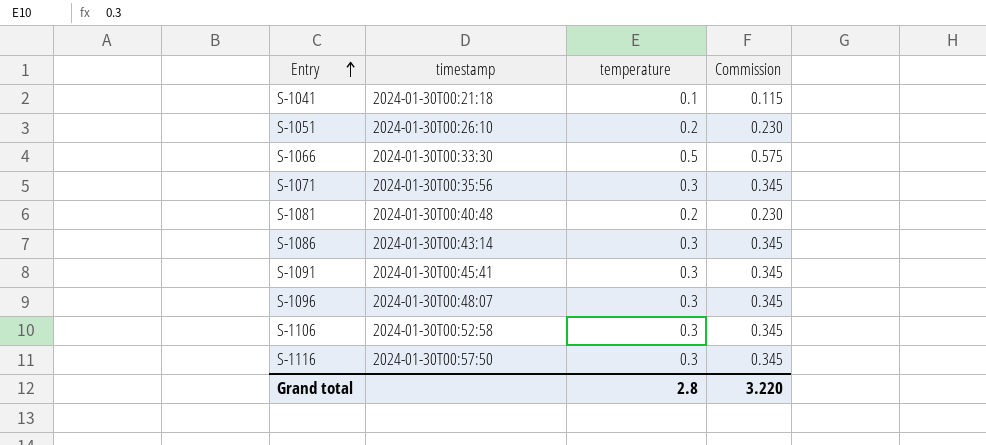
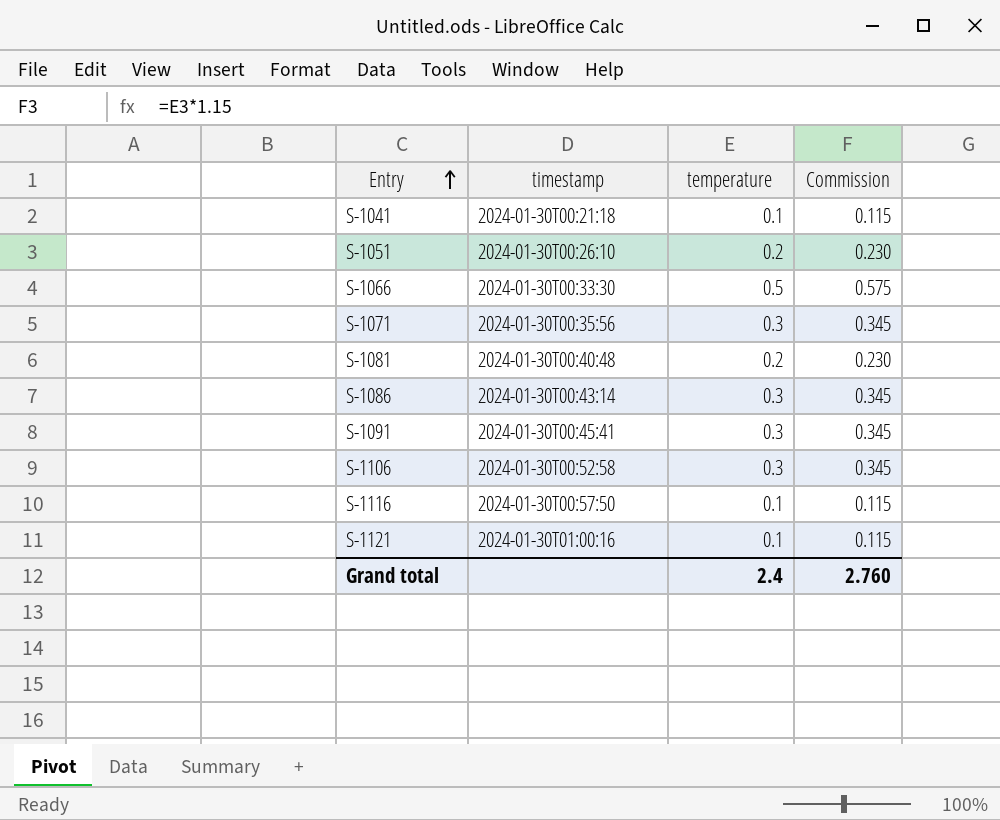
row S-1096: 2024-01-30T00:48:07 | 0.3 | 0.345 -> none
S-1116 | temperature: 0.3 -> 0.1
S-1116 | Commission: 0.345 -> 0.115
row S-1121: none -> 2024-01-30T01:00:16 | 0.1 | 0.115
Grand total | temperature: 2.8 -> 2.4
Grand total | Commission: 3.220 -> 2.760

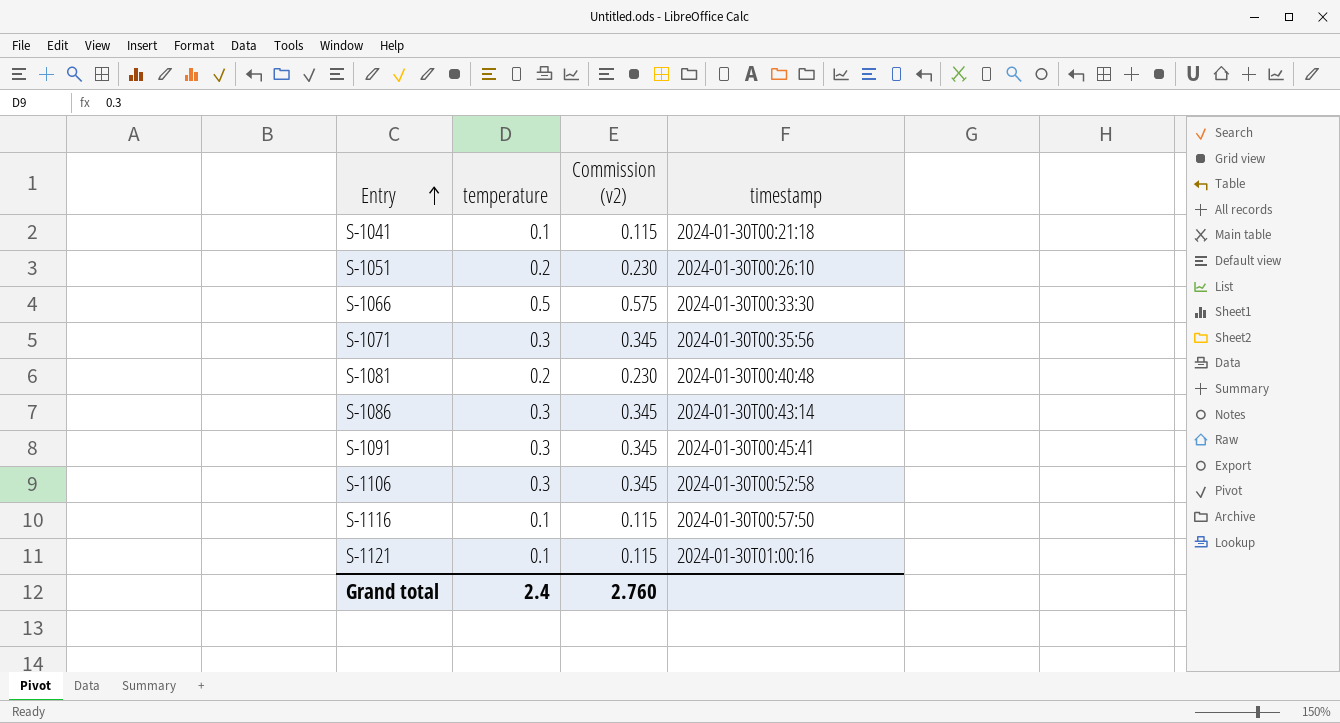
column name: Commission -> Commission (v2)
column timestamp | position: 2 -> 4

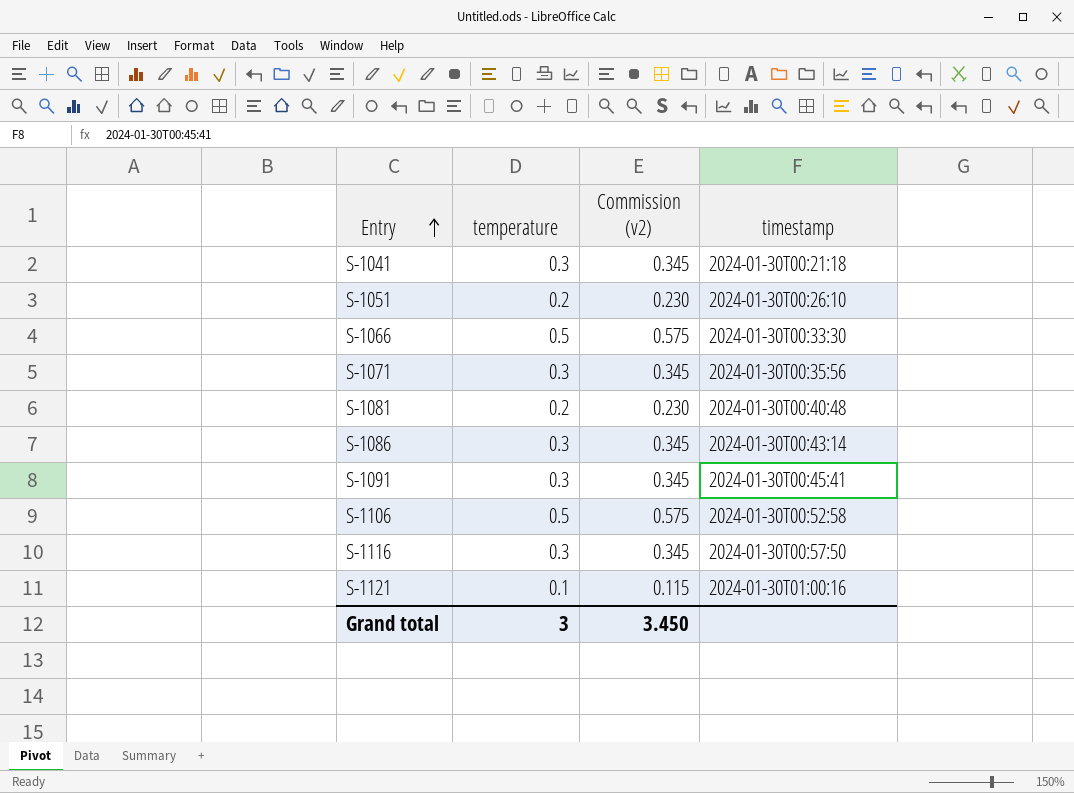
S-1041 | temperature: 0.1 -> 0.3
S-1041 | Commission (v2): 0.115 -> 0.345
S-1106 | temperature: 0.3 -> 0.5
S-1106 | Commission (v2): 0.345 -> 0.575
S-1116 | temperature: 0.1 -> 0.3
S-1116 | Commission (v2): 0.115 -> 0.345
Grand total | temperature: 2.4 -> 3
Grand total | Commission (v2): 2.760 -> 3.450

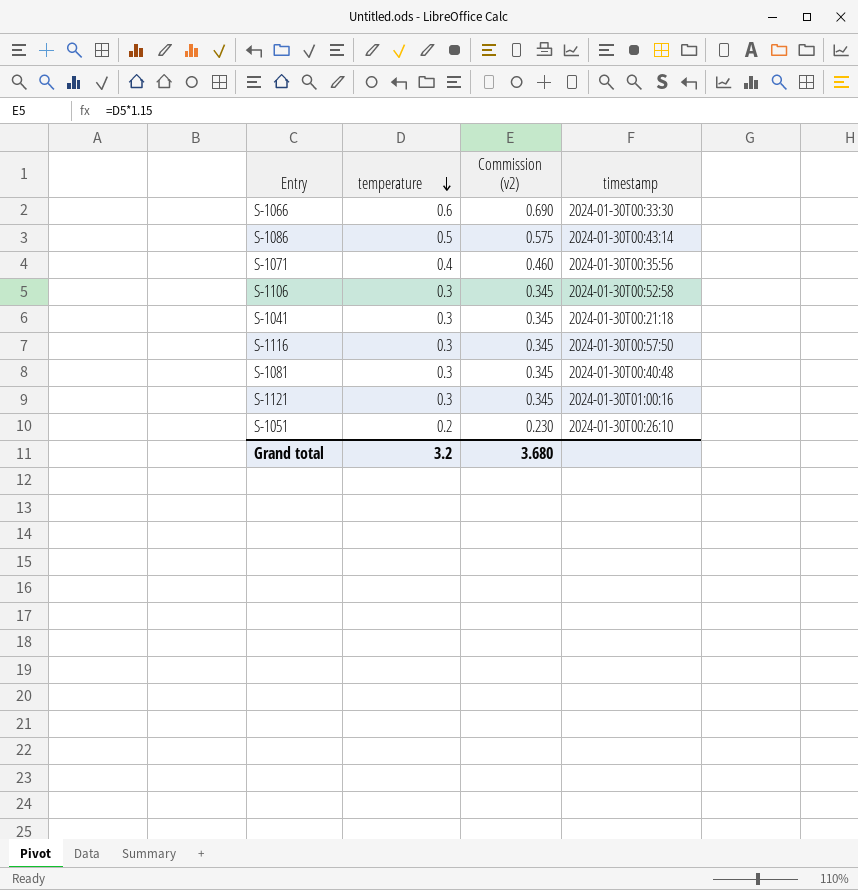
row order: Entry ascending -> temperature descending
row S-1091: 0.3 | 0.345 | 2024-01-30T00:45:41 -> none
S-1066 | temperature: 0.5 -> 0.6
S-1066 | Commission (v2): 0.575 -> 0.690
S-1086 | temperature: 0.3 -> 0.5
S-1086 | Commission (v2): 0.345 -> 0.575
S-1071 | temperature: 0.3 -> 0.4
S-1071 | Commission (v2): 0.345 -> 0.460
S-1106 | temperature: 0.5 -> 0.3
S-1106 | Commission (v2): 0.575 -> 0.345
S-1081 | temperature: 0.2 -> 0.3
S-1081 | Commission (v2): 0.230 -> 0.345
S-1121 | temperature: 0.1 -> 0.3
S-1121 | Commission (v2): 0.115 -> 0.345
Grand total | temperature: 3 -> 3.2
Grand total | Commission (v2): 3.450 -> 3.680

